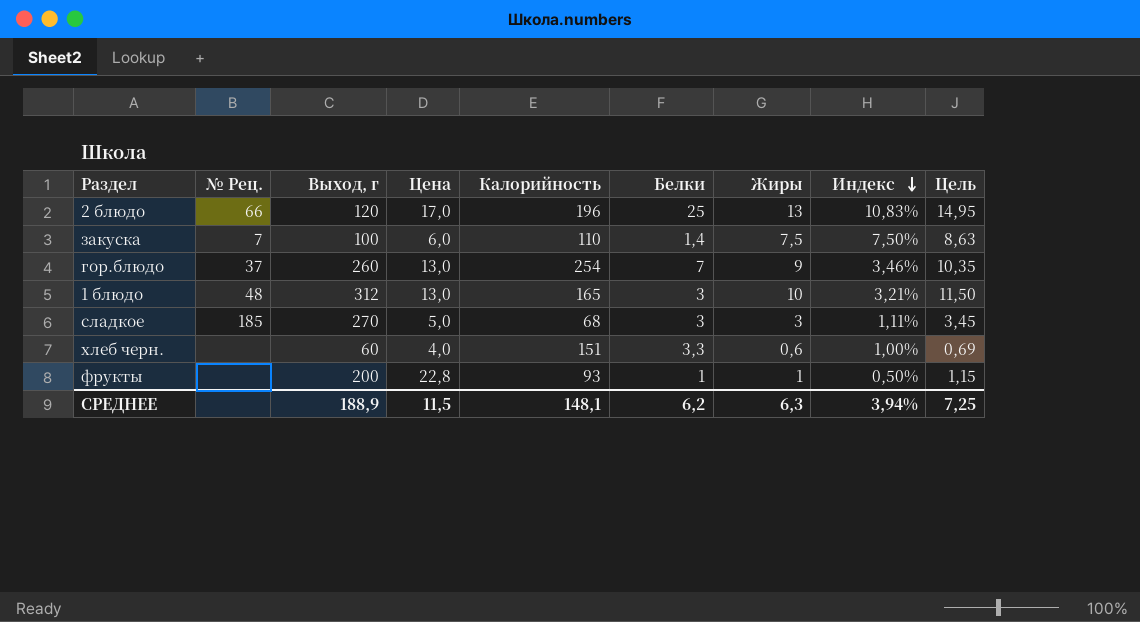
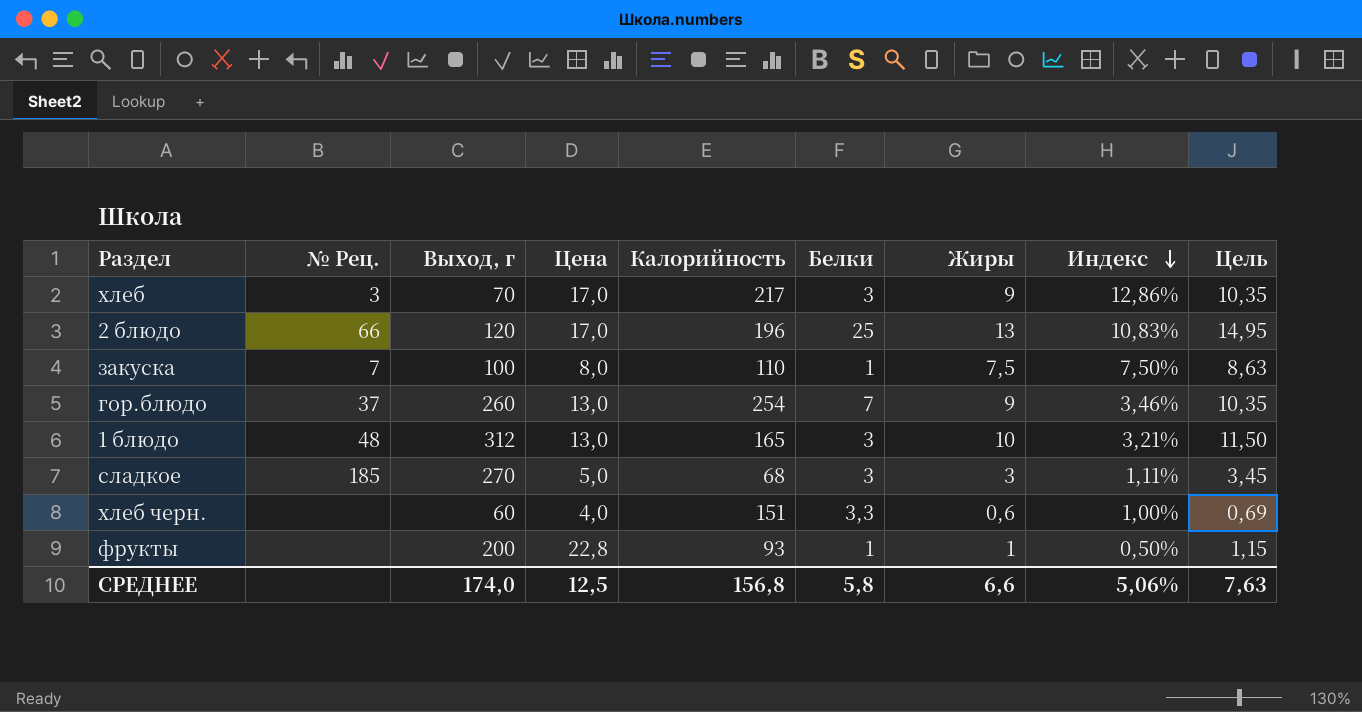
row хлеб: none -> 3 | 70 | 17,0 | 217 | 3 | 9 | 12,86% | 10,35
закуска | Цена: 6,0 -> 8,0
закуска | Белки: 1,4 -> 1
СРЕДНЕЕ | Выход, г: 188,9 -> 174,0
СРЕДНЕЕ | Цена: 11,5 -> 12,5
СРЕДНЕЕ | Калорийность: 148,1 -> 156,8
СРЕДНЕЕ | Белки: 6,2 -> 5,8
СРЕДНЕЕ | Жиры: 6,3 -> 6,6
СРЕДНЕЕ | Индекс: 3,94% -> 5,06%
СРЕДНЕЕ | Цель: 7,25 -> 7,63

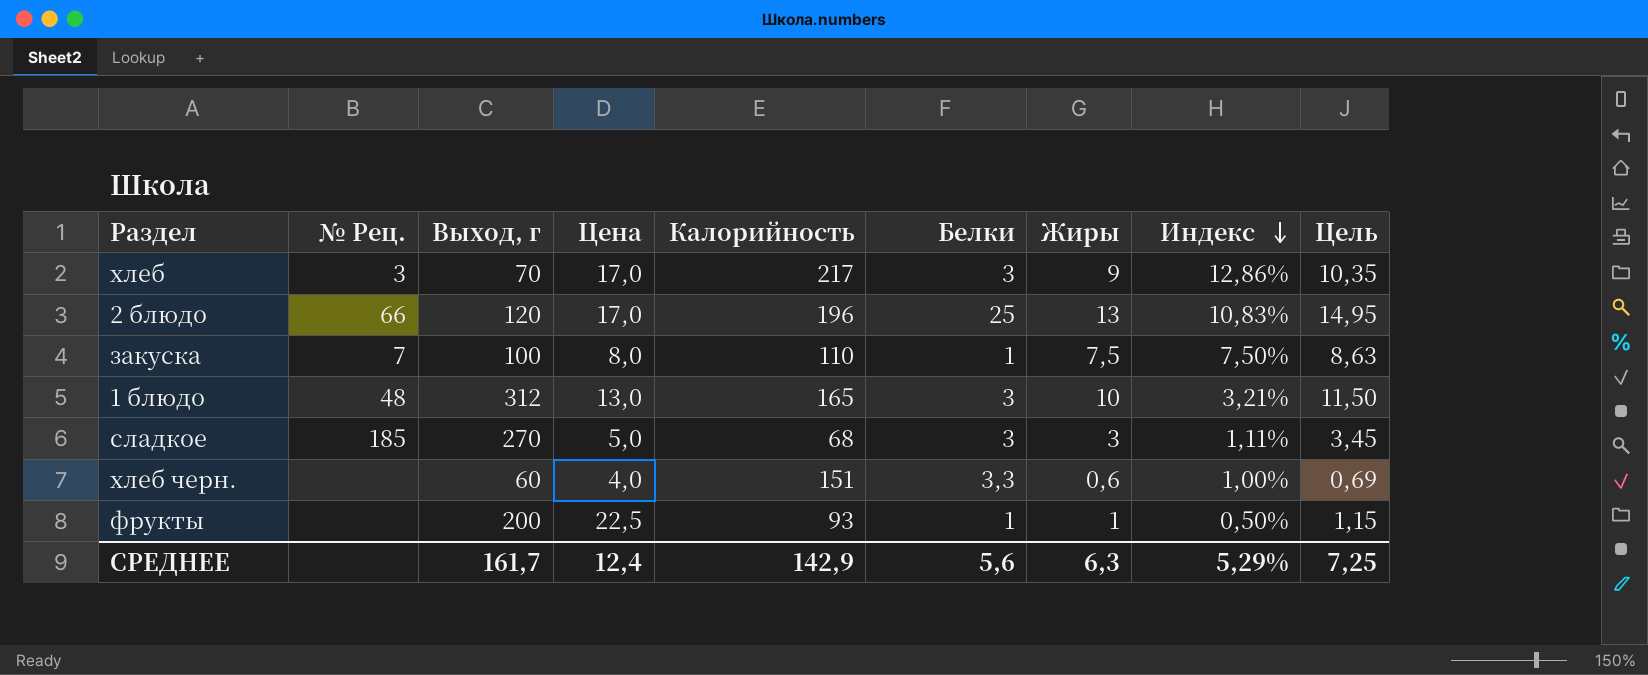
row гор.блюдо: 37 | 260 | 13,0 | 254 | 7 | 9 | 3,46% | 10,35 -> none
фрукты | Цена: 22,8 -> 22,5
СРЕДНЕЕ | Выход, г: 174,0 -> 161,7
СРЕДНЕЕ | Цена: 12,5 -> 12,4
СРЕДНЕЕ | Калорийность: 156,8 -> 142,9
СРЕДНЕЕ | Белки: 5,8 -> 5,6
СРЕДНЕЕ | Жиры: 6,6 -> 6,3
СРЕДНЕЕ | Индекс: 5,06% -> 5,29%
СРЕДНЕЕ | Цель: 7,63 -> 7,25

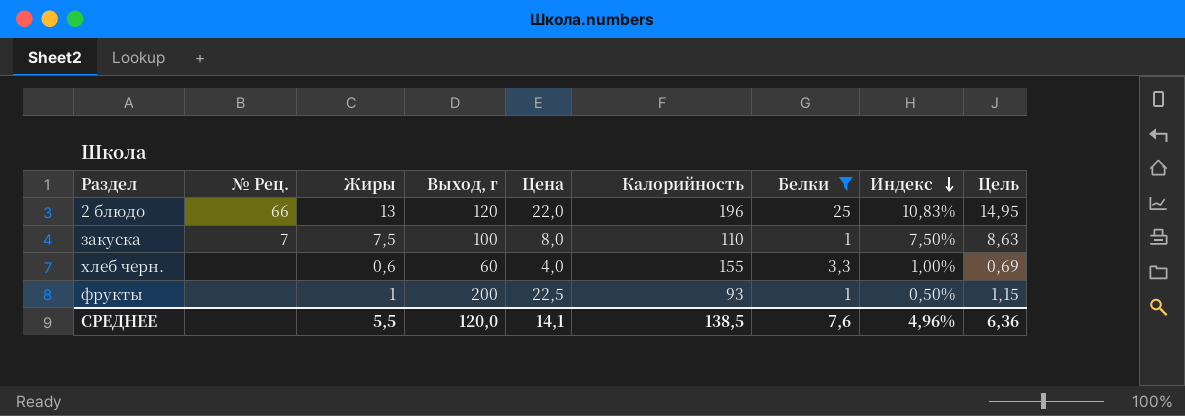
filter: none -> Белки != 3
column Жиры | position: 7 -> 3
2 блюдо | Цена: 17,0 -> 22,0
хлеб черн. | Калорийность: 151 -> 155
СРЕДНЕЕ | Жиры: 6,3 -> 5,5
СРЕДНЕЕ | Выход, г: 161,7 -> 120,0
СРЕДНЕЕ | Цена: 12,4 -> 14,1
СРЕДНЕЕ | Калорийность: 142,9 -> 138,5
СРЕДНЕЕ | Белки: 5,6 -> 7,6
СРЕДНЕЕ | Индекс: 5,29% -> 4,96%
СРЕДНЕЕ | Цель: 7,25 -> 6,36

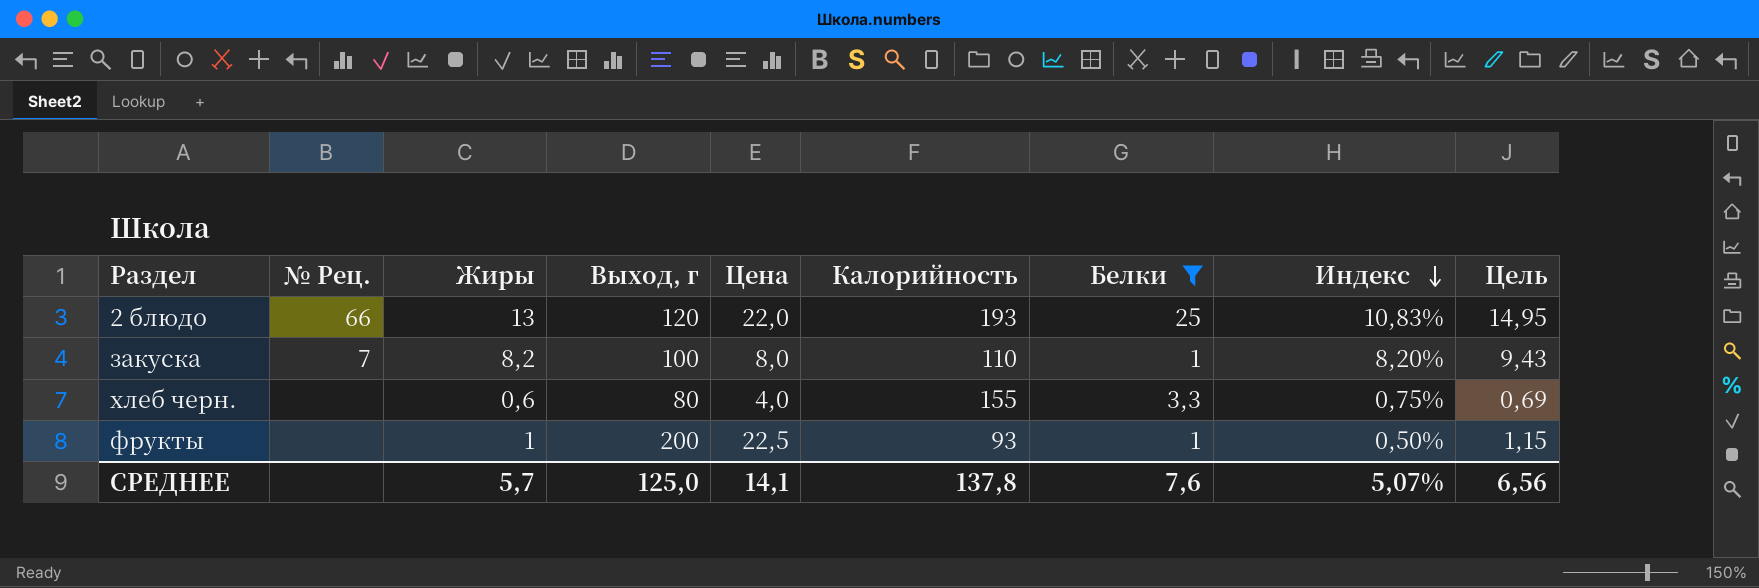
2 блюдо | Калорийность: 196 -> 193
закуска | Жиры: 7,5 -> 8,2
закуска | Индекс: 7,50% -> 8,20%
закуска | Цель: 8,63 -> 9,43
хлеб черн. | Выход, г: 60 -> 80
хлеб черн. | Индекс: 1,00% -> 0,75%
СРЕДНЕЕ | Жиры: 5,5 -> 5,7
СРЕДНЕЕ | Выход, г: 120,0 -> 125,0
СРЕДНЕЕ | Калорийность: 138,5 -> 137,8
СРЕДНЕЕ | Индекс: 4,96% -> 5,07%
СРЕДНЕЕ | Цель: 6,36 -> 6,56

